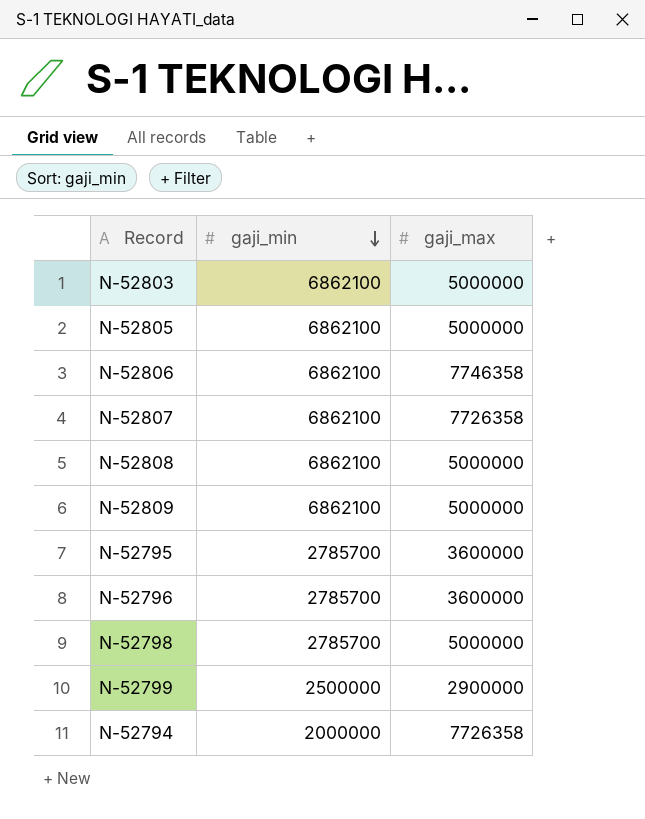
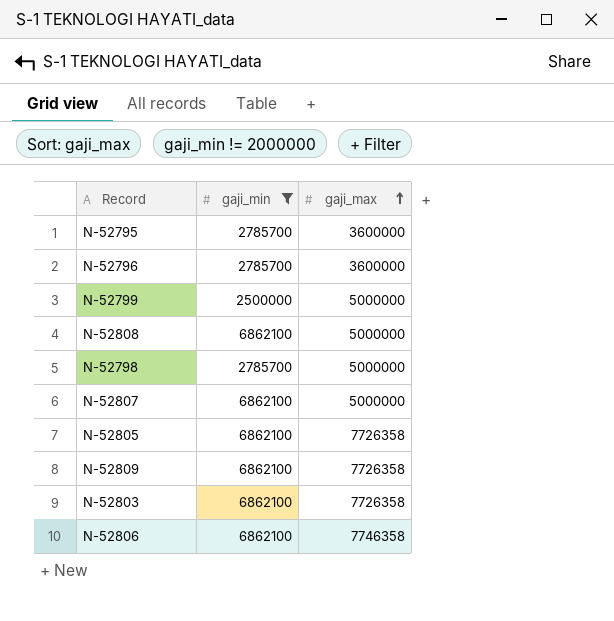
filter: none -> gaji_min != 2000000
row order: gaji_min descending -> gaji_max ascending
N-52799 | gaji_max: 2900000 -> 5000000
N-52807 | gaji_max: 7726358 -> 5000000
N-52805 | gaji_max: 5000000 -> 7726358
N-52809 | gaji_max: 5000000 -> 7726358
N-52803 | gaji_max: 5000000 -> 7726358

